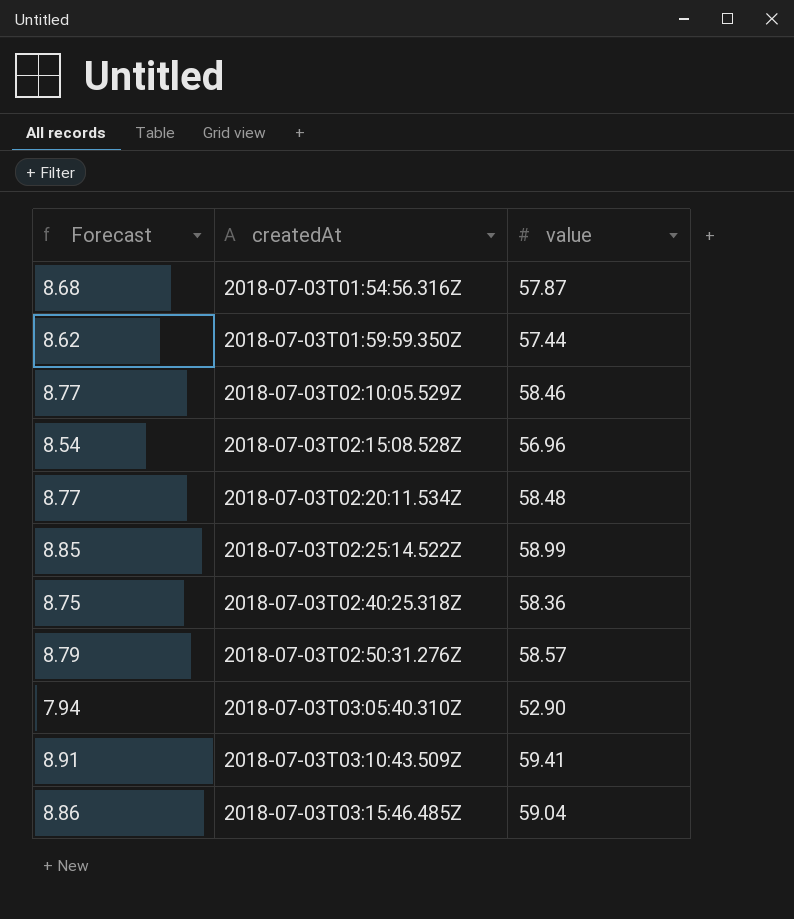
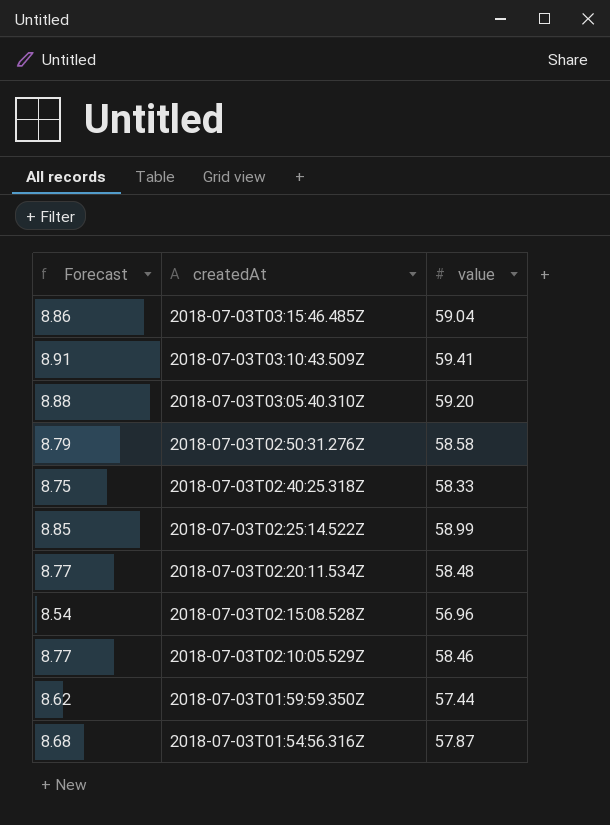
row order: createdAt ascending -> createdAt descending
2018-07-03T03:05:40.310Z | Forecast: 7.94 -> 8.88
2018-07-03T03:05:40.310Z | value: 52.90 -> 59.20
2018-07-03T02:50:31.276Z | value: 58.57 -> 58.58
2018-07-03T02:40:25.318Z | value: 58.36 -> 58.33

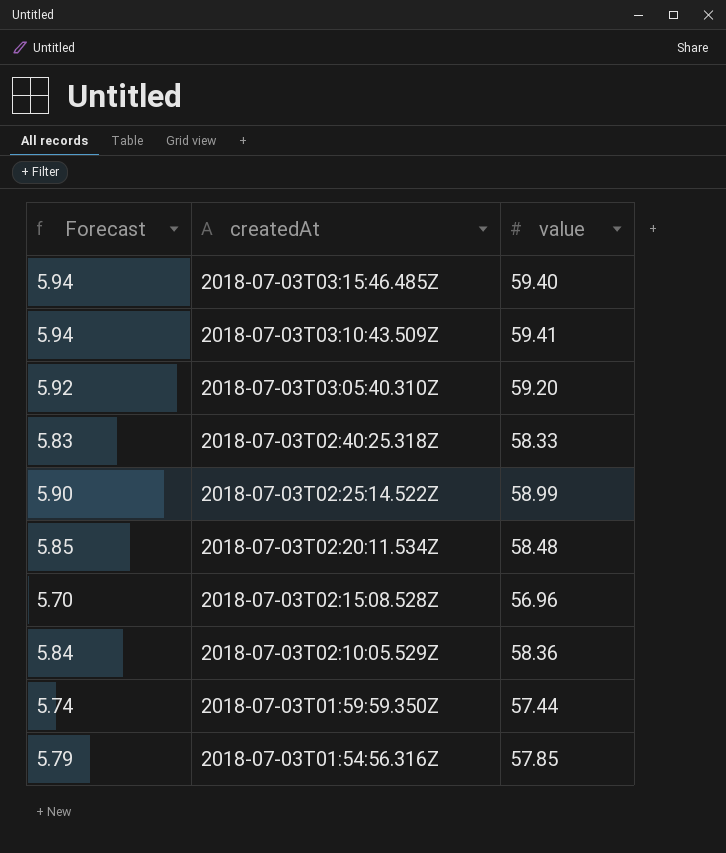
column Forecast | formula: [value] * 0.15 -> [value] * 0.1
row 2018-07-03T02:50:31.276Z: 8.79 | 58.58 -> none
2018-07-03T03:15:46.485Z | value: 59.04 -> 59.40
2018-07-03T02:10:05.529Z | value: 58.46 -> 58.36
2018-07-03T01:54:56.316Z | value: 57.87 -> 57.85

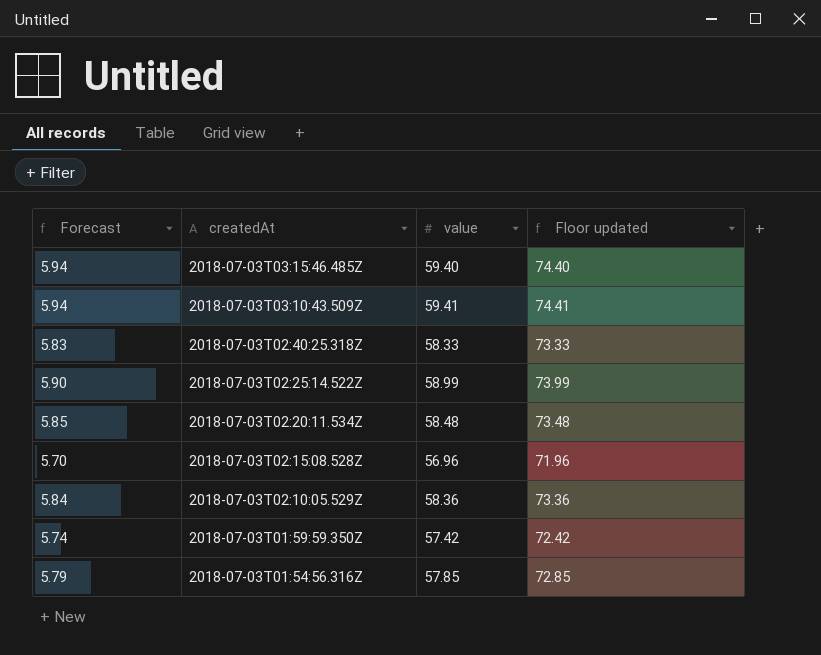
column Floor updated | formula: none -> [value] + 15
row 2018-07-03T03:05:40.310Z: 5.92 | 59.20 -> none
2018-07-03T01:59:59.350Z | value: 57.44 -> 57.42

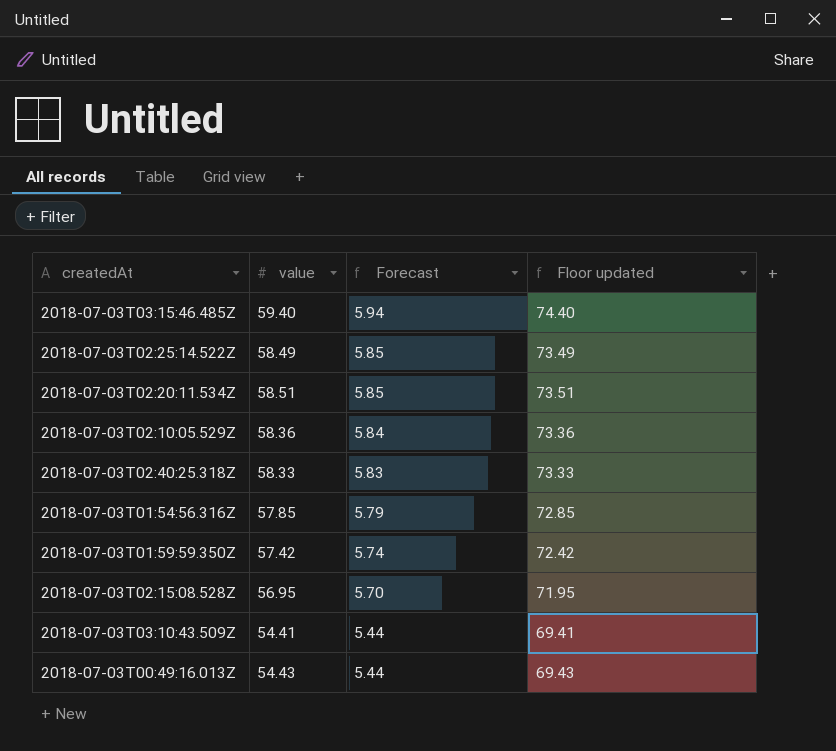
row order: createdAt descending -> Forecast descending
column Forecast | position: 1 -> 3
2018-07-03T02:25:14.522Z | value: 58.99 -> 58.49
2018-07-03T02:25:14.522Z | Forecast: 5.90 -> 5.85
2018-07-03T02:25:14.522Z | Floor updated: 73.99 -> 73.49
2018-07-03T02:20:11.534Z | value: 58.48 -> 58.51
2018-07-03T02:20:11.534Z | Floor updated: 73.48 -> 73.51
2018-07-03T02:15:08.528Z | value: 56.96 -> 56.95
2018-07-03T02:15:08.528Z | Floor updated: 71.96 -> 71.95
2018-07-03T03:10:43.509Z | value: 59.41 -> 54.41
2018-07-03T03:10:43.509Z | Forecast: 5.94 -> 5.44
2018-07-03T03:10:43.509Z | Floor updated: 74.41 -> 69.41
row 2018-07-03T00:49:16.013Z: none -> 54.43 | 5.44 | 69.43

